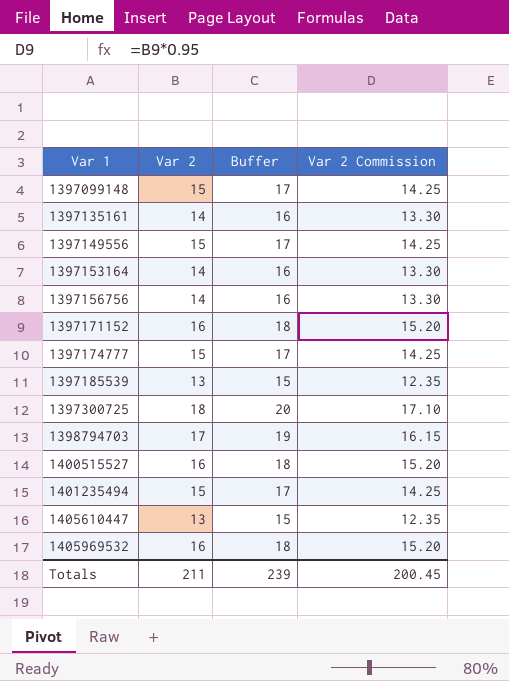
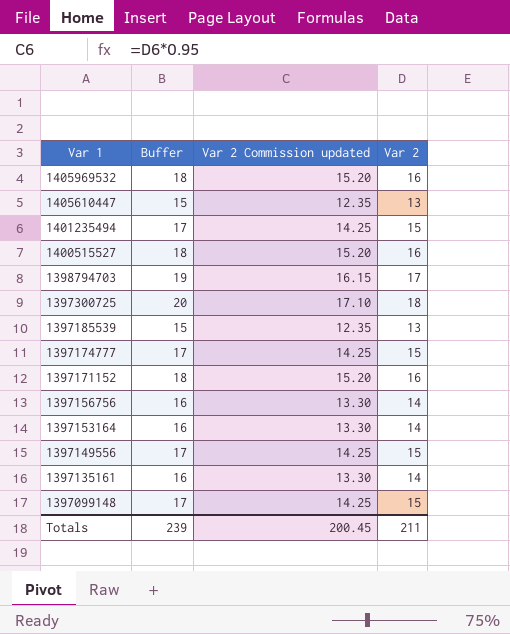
row order: Var 1 ascending -> Var 1 descending
column name: Var 2 Commission -> Var 2 Commission updated
column Var 2 | position: 2 -> 4

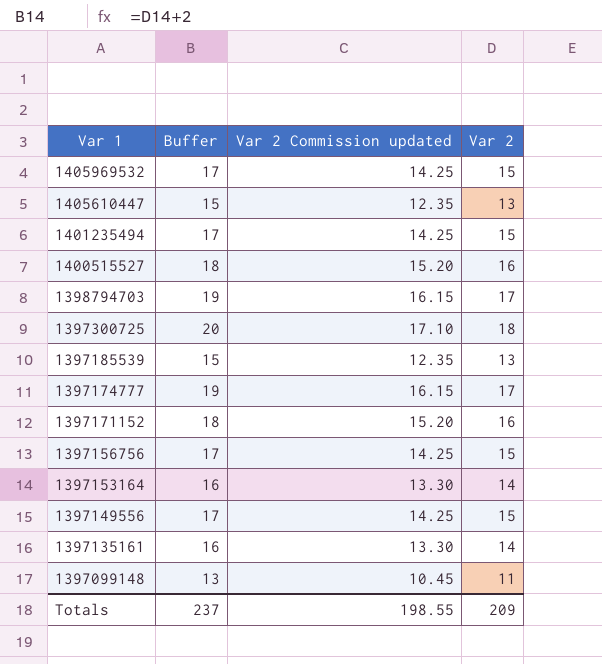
1405969532 | Buffer: 18 -> 17
1405969532 | Var 2 Commission updated: 15.20 -> 14.25
1405969532 | Var 2: 16 -> 15
1397174777 | Buffer: 17 -> 19
1397174777 | Var 2 Commission updated: 14.25 -> 16.15
1397174777 | Var 2: 15 -> 17
1397156756 | Buffer: 16 -> 17
1397156756 | Var 2 Commission updated: 13.30 -> 14.25
1397156756 | Var 2: 14 -> 15
1397099148 | Buffer: 17 -> 13
1397099148 | Var 2 Commission updated: 14.25 -> 10.45
1397099148 | Var 2: 15 -> 11
Totals | Buffer: 239 -> 237
Totals | Var 2 Commission updated: 200.45 -> 198.55
Totals | Var 2: 211 -> 209

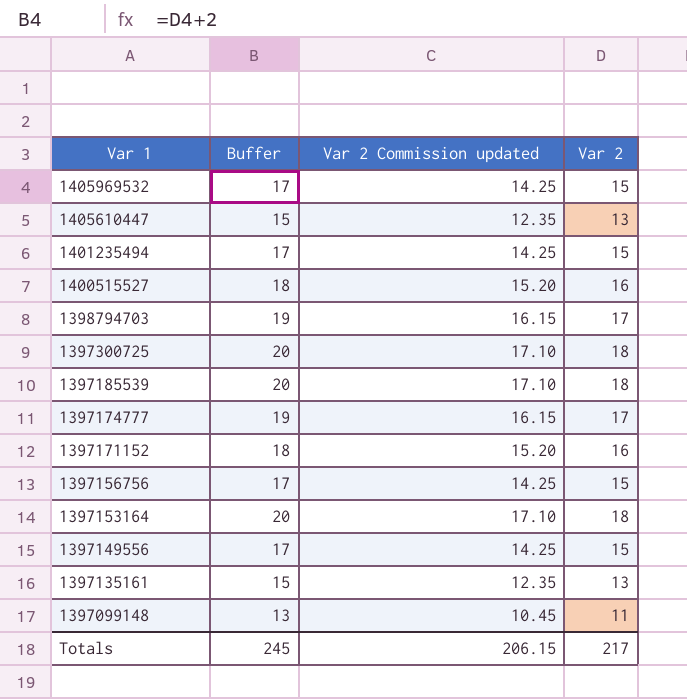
1397185539 | Buffer: 15 -> 20
1397185539 | Var 2 Commission updated: 12.35 -> 17.10
1397185539 | Var 2: 13 -> 18
1397153164 | Buffer: 16 -> 20
1397153164 | Var 2 Commission updated: 13.30 -> 17.10
1397153164 | Var 2: 14 -> 18
1397135161 | Buffer: 16 -> 15
1397135161 | Var 2 Commission updated: 13.30 -> 12.35
1397135161 | Var 2: 14 -> 13
Totals | Buffer: 237 -> 245
Totals | Var 2 Commission updated: 198.55 -> 206.15
Totals | Var 2: 209 -> 217

